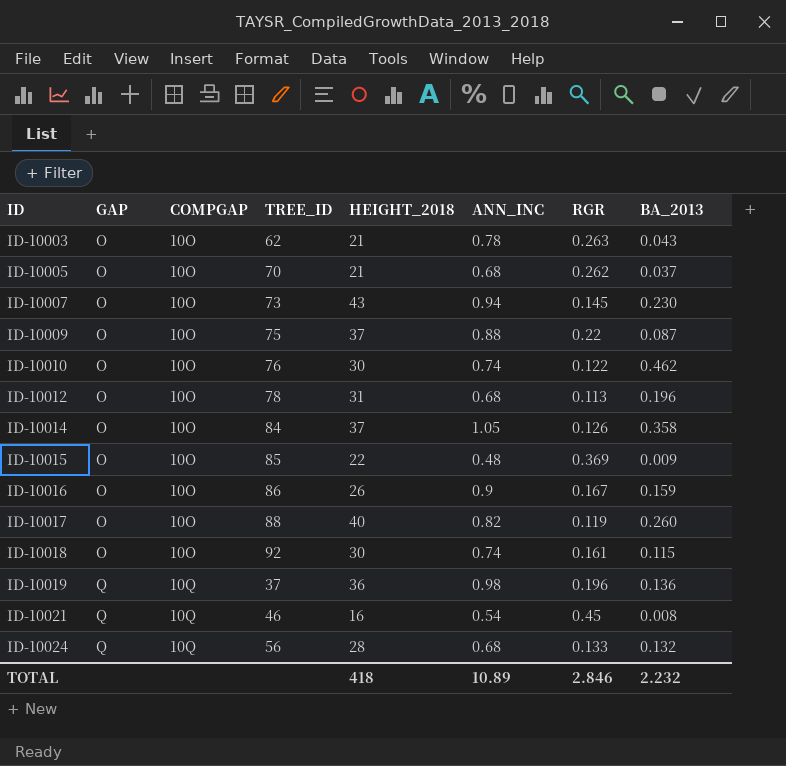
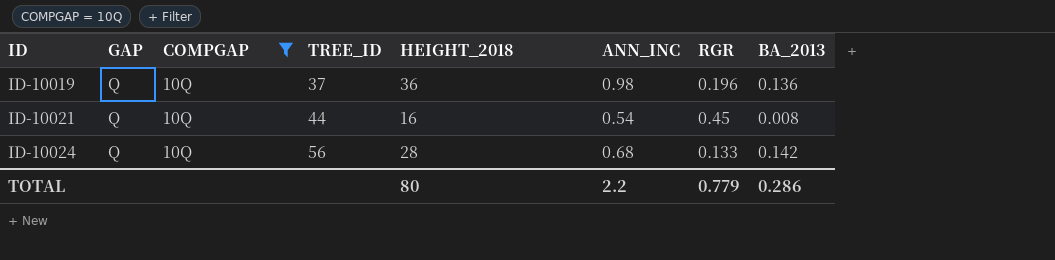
filter: none -> COMPGAP = 10Q
ID-10021 | TREE_ID: 46 -> 44
ID-10024 | BA_2013: 0.132 -> 0.142
TOTAL | HEIGHT_2018: 418 -> 80
TOTAL | ANN_INC: 10.89 -> 2.2
TOTAL | RGR: 2.846 -> 0.779
TOTAL | BA_2013: 2.232 -> 0.286

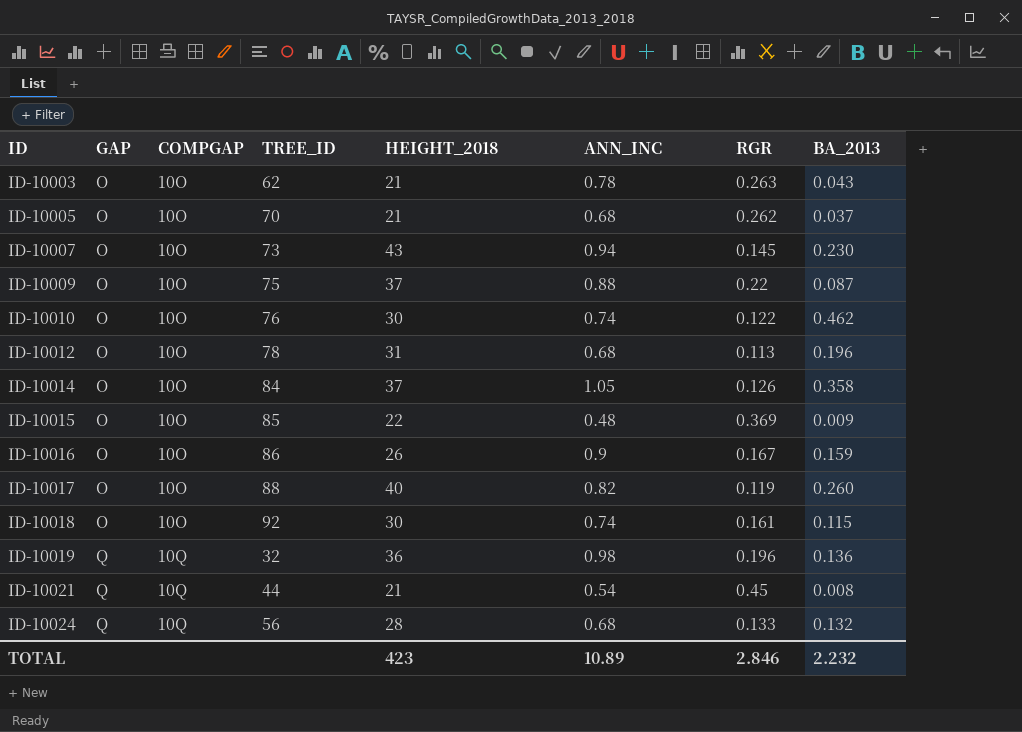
filter: COMPGAP = 10Q -> none
ID-10019 | TREE_ID: 37 -> 32
ID-10021 | HEIGHT_2018: 16 -> 21
ID-10024 | BA_2013: 0.142 -> 0.132
TOTAL | HEIGHT_2018: 80 -> 423
TOTAL | ANN_INC: 2.2 -> 10.89
TOTAL | RGR: 0.779 -> 2.846
TOTAL | BA_2013: 0.286 -> 2.232

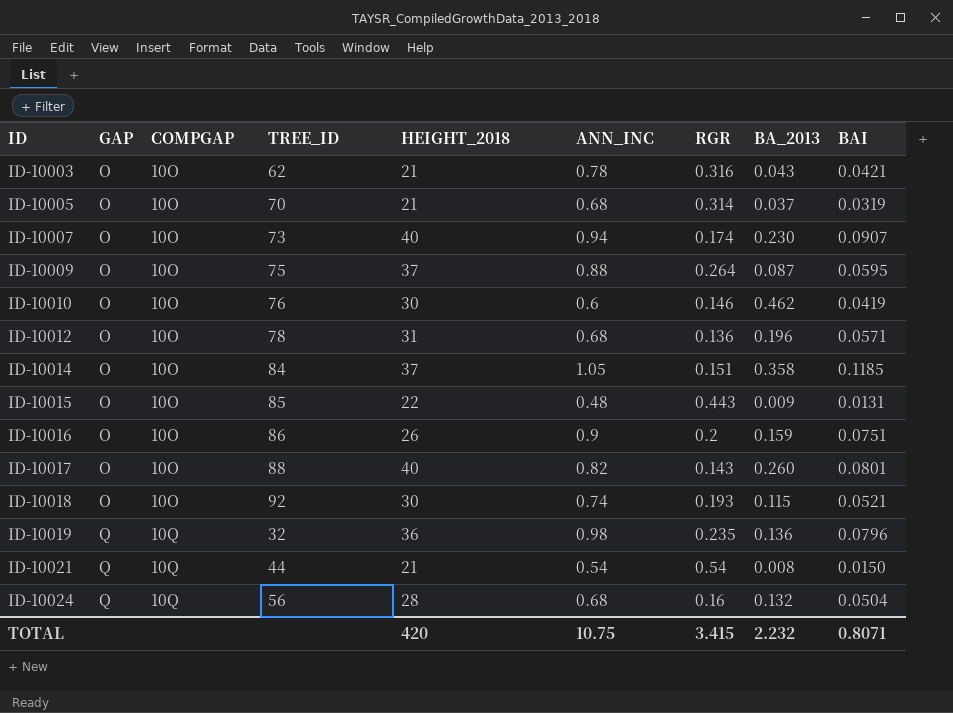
column BAI | position: none -> 9
ID-10003 | RGR: 0.263 -> 0.316
ID-10005 | RGR: 0.262 -> 0.314
ID-10007 | HEIGHT_2018: 43 -> 40
ID-10007 | RGR: 0.145 -> 0.174
ID-10009 | RGR: 0.22 -> 0.264
ID-10010 | ANN_INC: 0.74 -> 0.6
ID-10010 | RGR: 0.122 -> 0.146
ID-10012 | RGR: 0.113 -> 0.136
ID-10014 | RGR: 0.126 -> 0.151
ID-10015 | RGR: 0.369 -> 0.443
ID-10016 | RGR: 0.167 -> 0.2
ID-10017 | RGR: 0.119 -> 0.143
ID-10018 | RGR: 0.161 -> 0.193
ID-10019 | RGR: 0.196 -> 0.235
ID-10021 | RGR: 0.45 -> 0.54
ID-10024 | RGR: 0.133 -> 0.16
TOTAL | HEIGHT_2018: 423 -> 420
TOTAL | ANN_INC: 10.89 -> 10.75
TOTAL | RGR: 2.846 -> 3.415

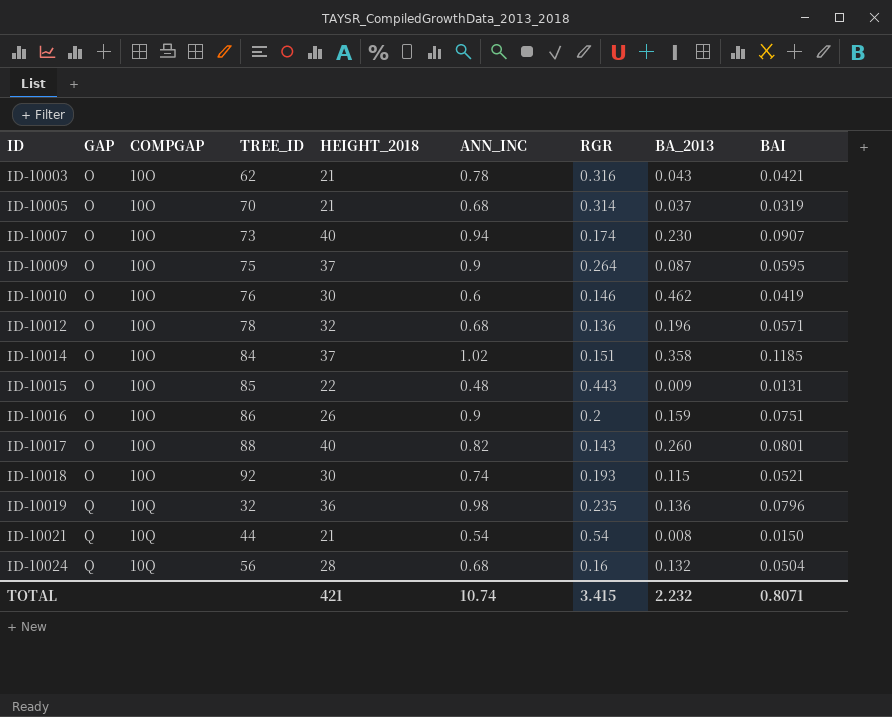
ID-10009 | ANN_INC: 0.88 -> 0.9
ID-10012 | HEIGHT_2018: 31 -> 32
ID-10014 | ANN_INC: 1.05 -> 1.02
TOTAL | HEIGHT_2018: 420 -> 421
TOTAL | ANN_INC: 10.75 -> 10.74

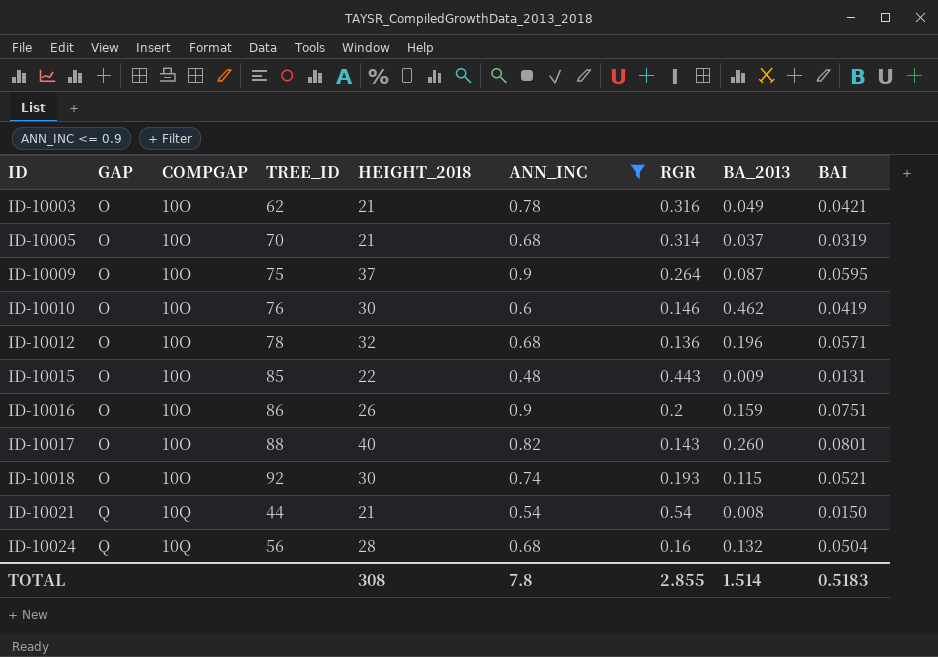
filter: none -> ANN_INC <= 0.9
ID-10003 | BA_2013: 0.043 -> 0.049
TOTAL | HEIGHT_2018: 421 -> 308
TOTAL | ANN_INC: 10.74 -> 7.8
TOTAL | RGR: 3.415 -> 2.855
TOTAL | BA_2013: 2.232 -> 1.514
TOTAL | BAI: 0.8071 -> 0.5183

